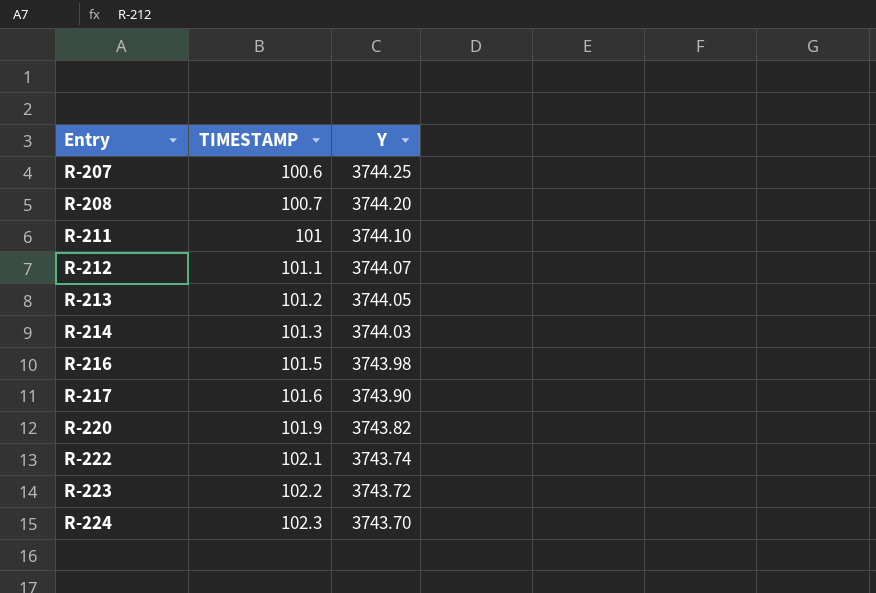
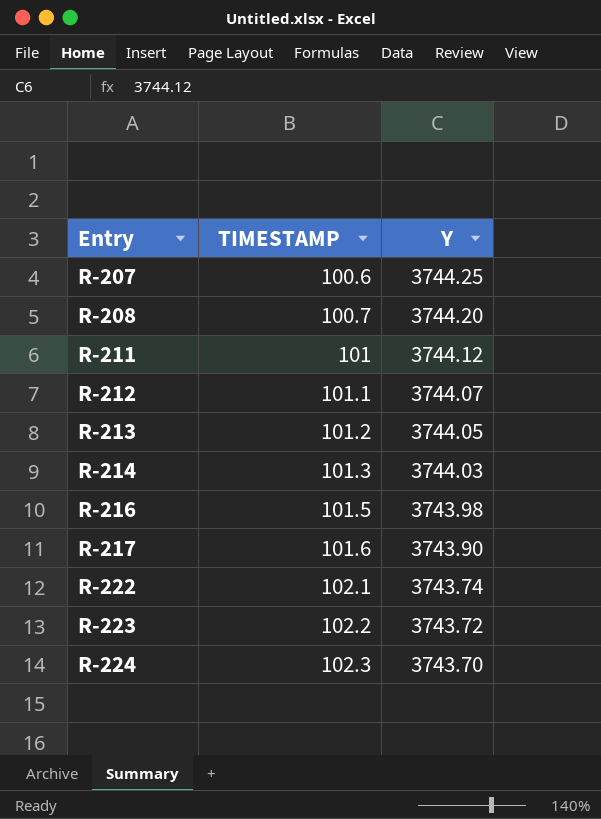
row R-220: 101.9 | 3743.82 -> none
R-211 | Y: 3744.10 -> 3744.12

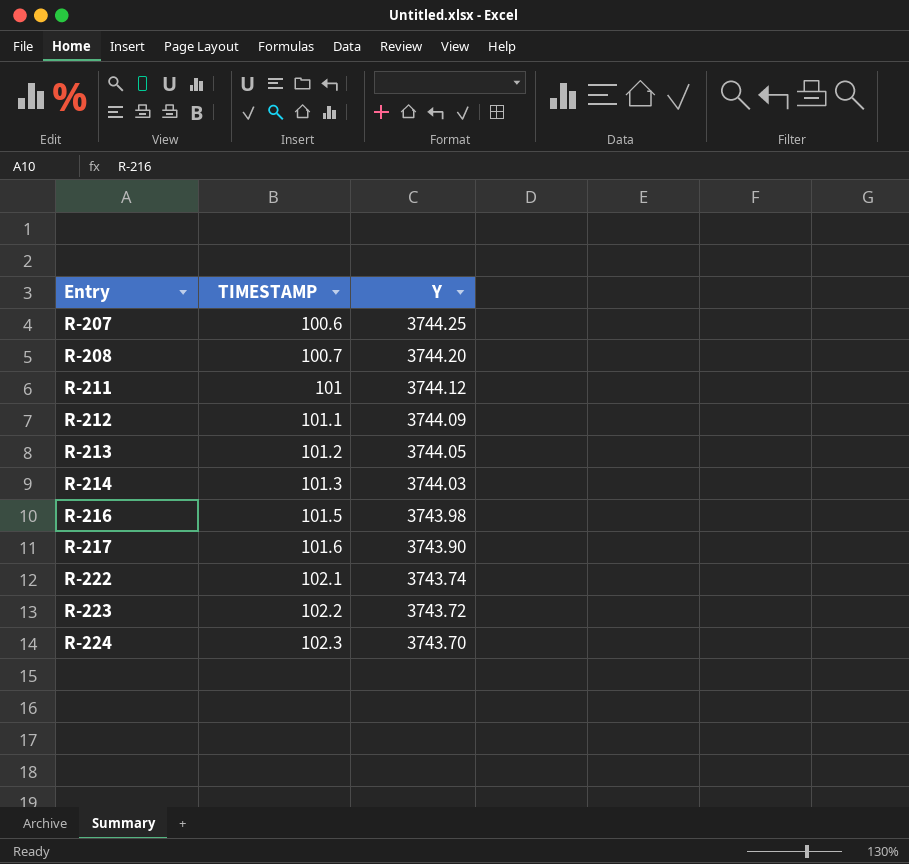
R-212 | Y: 3744.07 -> 3744.09

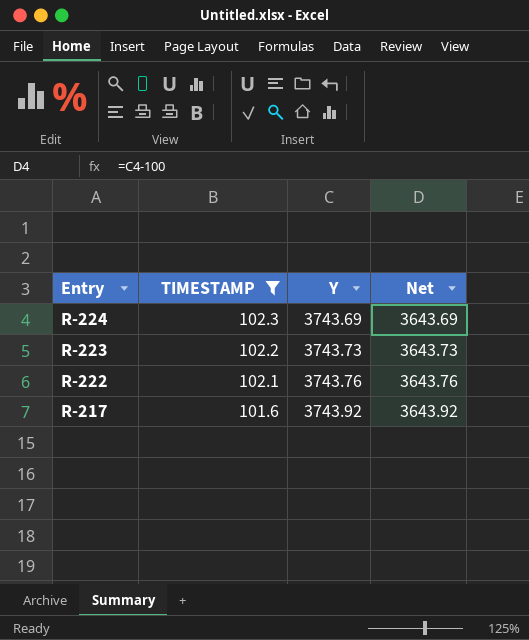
filter: none -> TIMESTAMP >= 101.6
row order: Entry ascending -> Entry descending
column Net | formula: none -> [Y] - 100
R-224 | Y: 3743.70 -> 3743.69
R-223 | Y: 3743.72 -> 3743.73
R-222 | Y: 3743.74 -> 3743.76
R-217 | Y: 3743.90 -> 3743.92

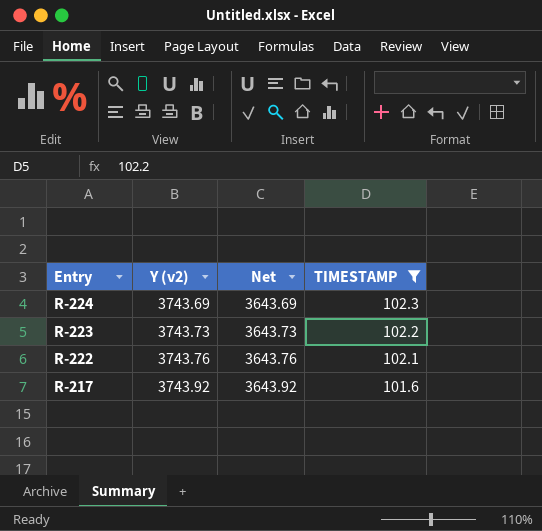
column name: Y -> Y (v2)
column TIMESTAMP | position: 2 -> 4

